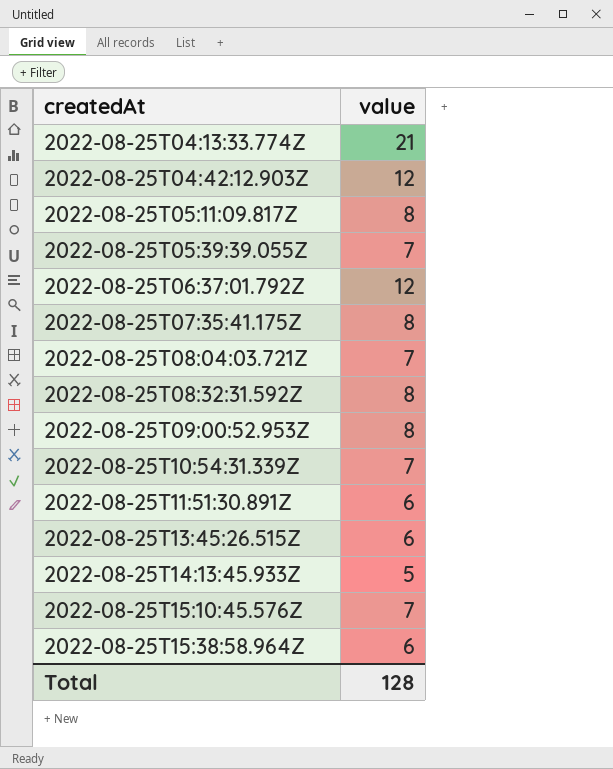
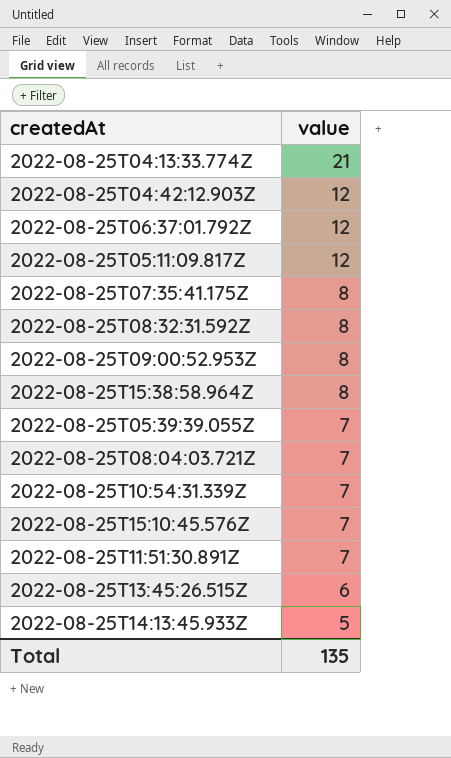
row order: createdAt ascending -> value descending
2022-08-25T05:11:09.817Z | value: 8 -> 12
2022-08-25T15:38:58.964Z | value: 6 -> 8
2022-08-25T11:51:30.891Z | value: 6 -> 7
Total | value: 128 -> 135

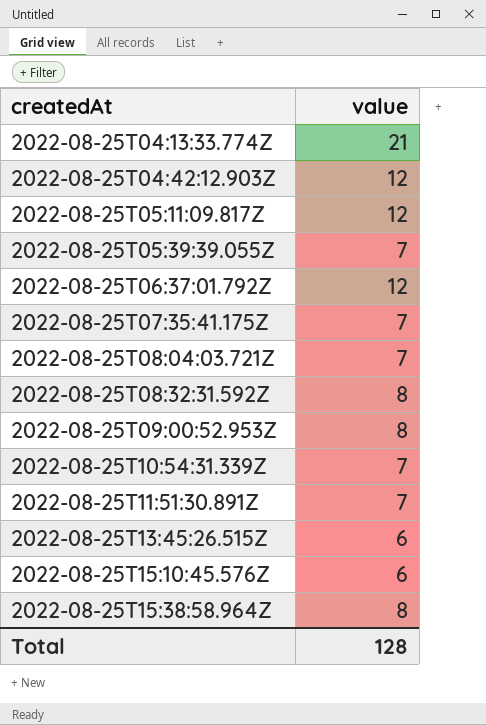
row order: value descending -> createdAt ascending
row 2022-08-25T14:13:45.933Z: 5 -> none
2022-08-25T07:35:41.175Z | value: 8 -> 7
2022-08-25T15:10:45.576Z | value: 7 -> 6
Total | value: 135 -> 128

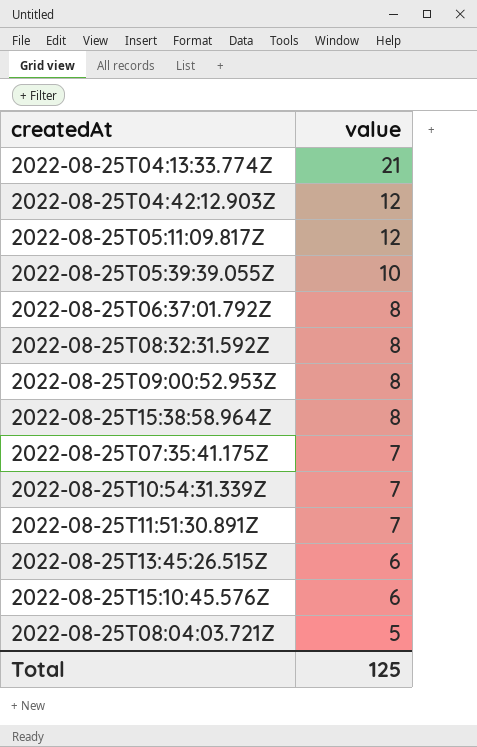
row order: createdAt ascending -> value descending
2022-08-25T05:39:39.055Z | value: 7 -> 10
2022-08-25T06:37:01.792Z | value: 12 -> 8
2022-08-25T08:04:03.721Z | value: 7 -> 5
Total | value: 128 -> 125

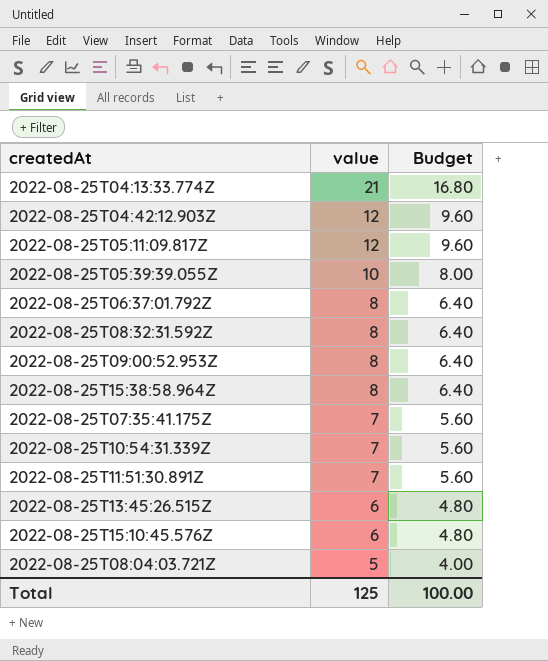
column Budget | formula: none -> [value] * 0.8

